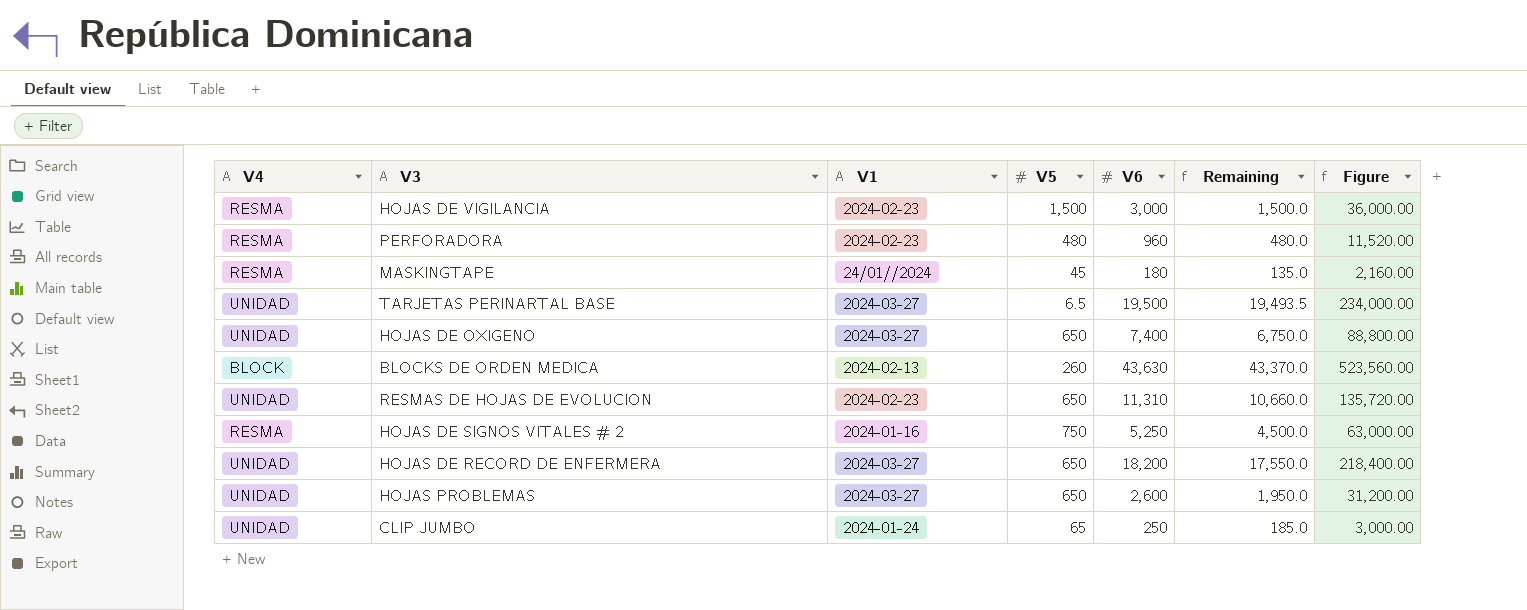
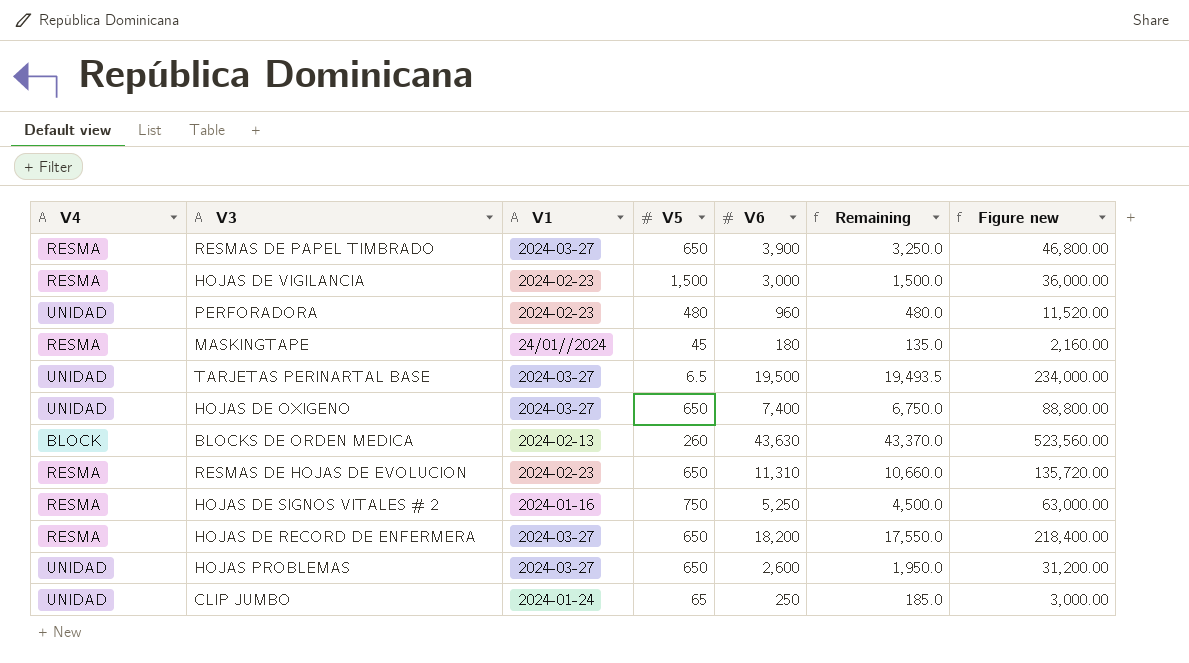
column name: Figure -> Figure new
row RESMAS DE PAPEL TIMBRADO: none -> RESMA | 2024-03-27 | 650 | 3,900 | 3,250.0 | 46,800.00
PERFORADORA | V4: RESMA -> UNIDAD
RESMAS DE HOJAS DE EVOLUCION | V4: UNIDAD -> RESMA
HOJAS DE RECORD DE ENFERMERA | V4: UNIDAD -> RESMA

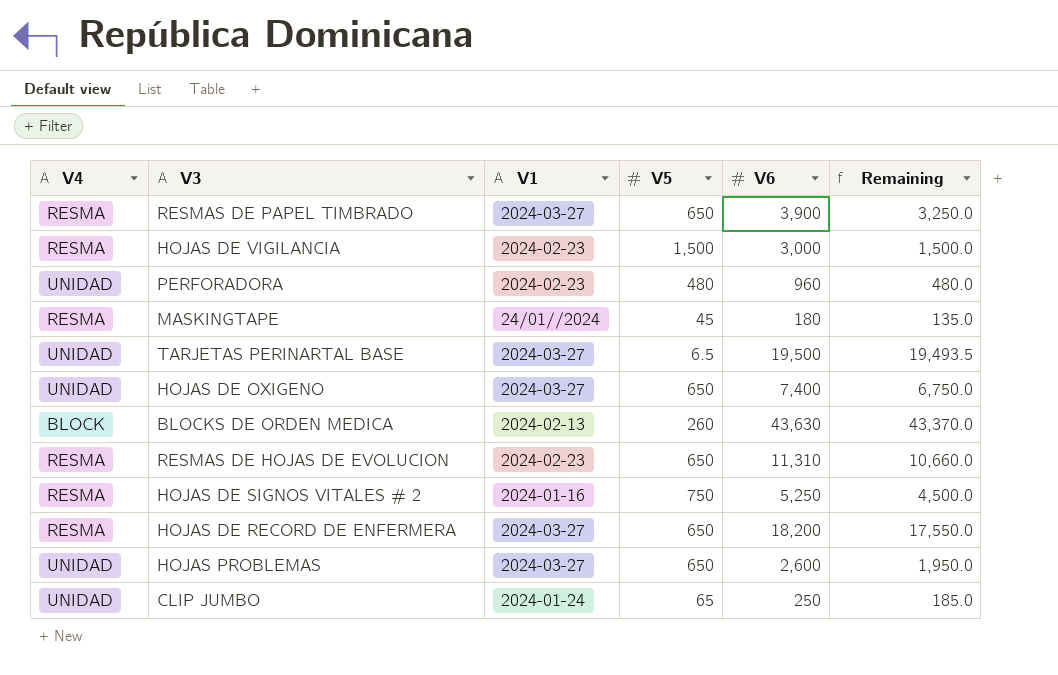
column Figure new | formula: [V6] * 12 -> none

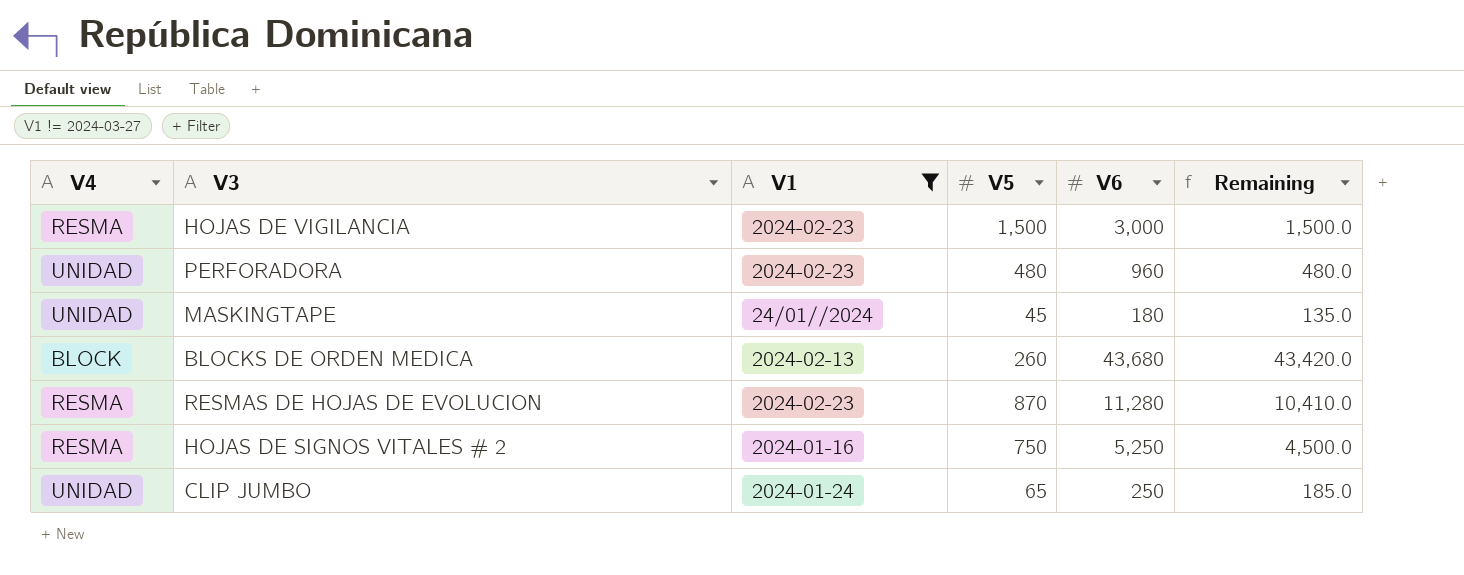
filter: none -> V1 != 2024-03-27
MASKINGTAPE | V4: RESMA -> UNIDAD
BLOCKS DE ORDEN MEDICA | V6: 43,630 -> 43,680
BLOCKS DE ORDEN MEDICA | Remaining: 43,370.0 -> 43,420.0
RESMAS DE HOJAS DE EVOLUCION | V5: 650 -> 870
RESMAS DE HOJAS DE EVOLUCION | V6: 11,310 -> 11,280
RESMAS DE HOJAS DE EVOLUCION | Remaining: 10,660.0 -> 10,410.0

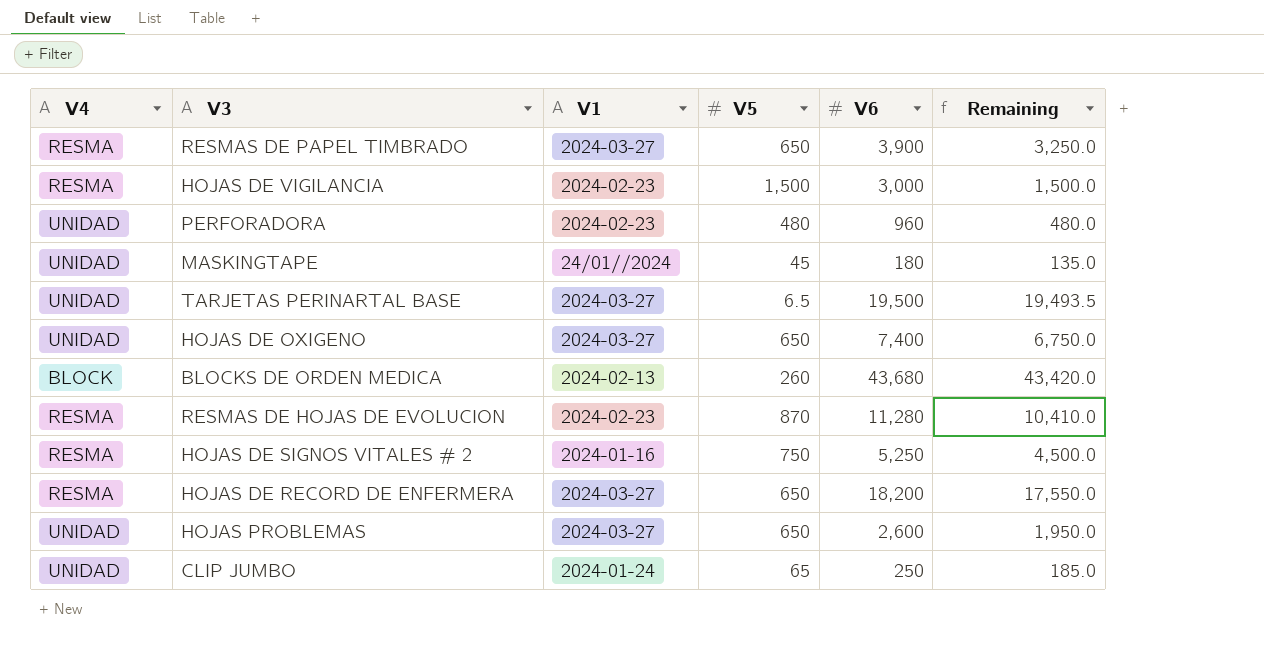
filter: V1 != 2024-03-27 -> none

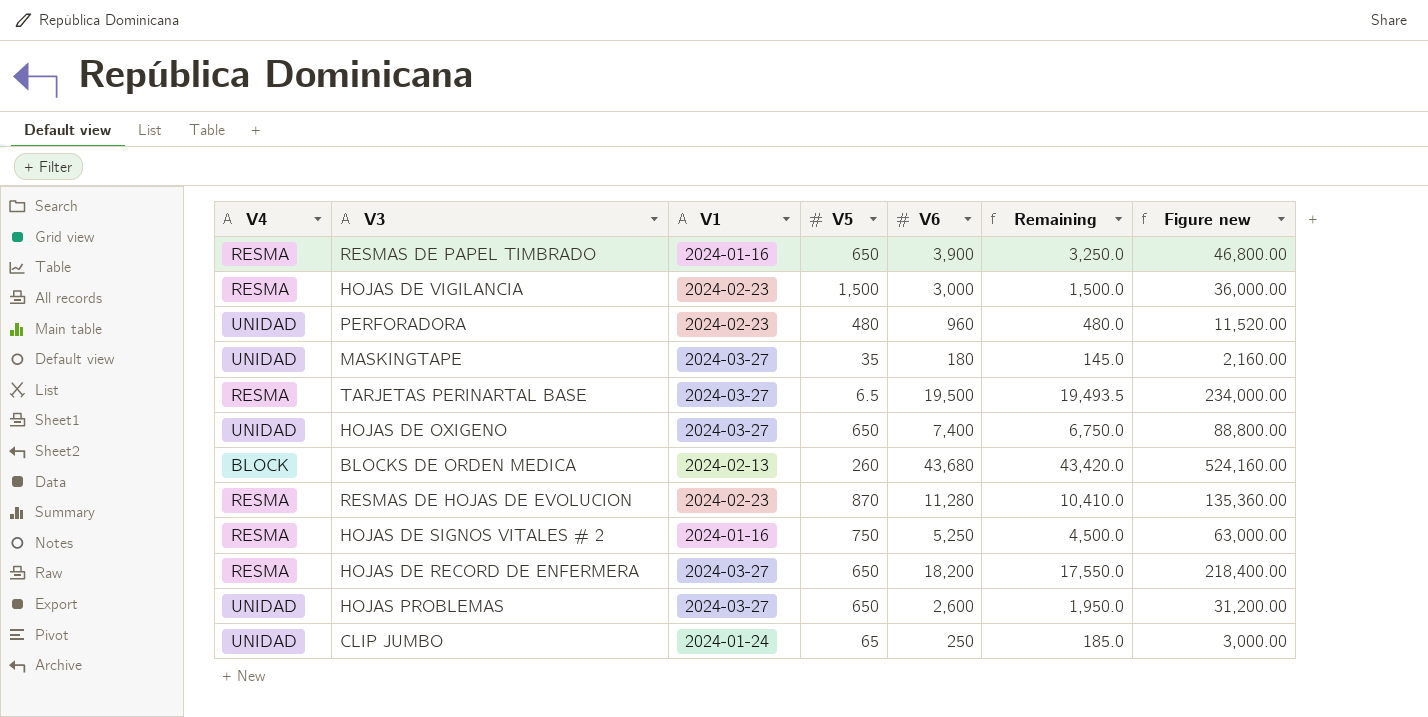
column Figure new | formula: none -> [V6] * 12
RESMAS DE PAPEL TIMBRADO | V1: 2024-03-27 -> 2024-01-16
MASKINGTAPE | V1: 24/01//2024 -> 2024-03-27
MASKINGTAPE | V5: 45 -> 35
MASKINGTAPE | Remaining: 135.0 -> 145.0
TARJETAS PERINARTAL BASE | V4: UNIDAD -> RESMA

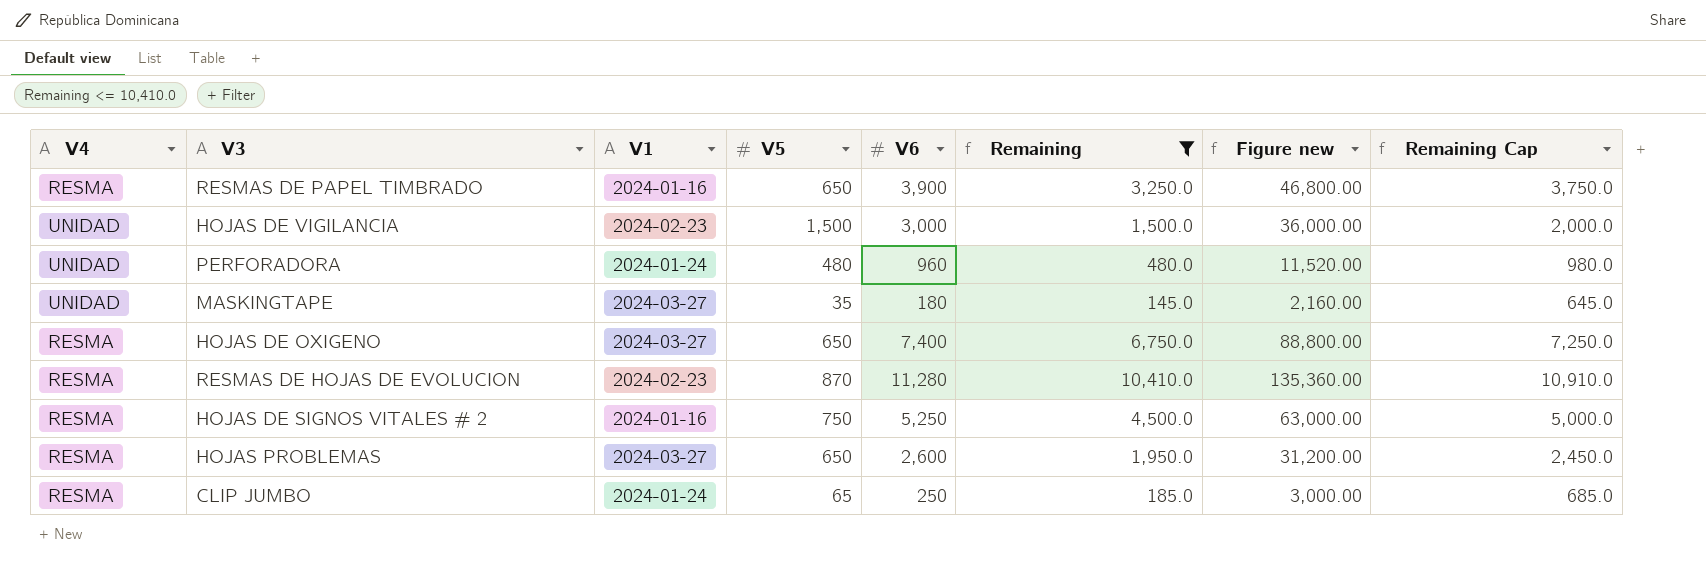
filter: none -> Remaining <= 10,410.0
column Remaining Cap | formula: none -> [Remaining] + 500
HOJAS DE VIGILANCIA | V4: RESMA -> UNIDAD
PERFORADORA | V1: 2024-02-23 -> 2024-01-24
HOJAS DE OXIGENO | V4: UNIDAD -> RESMA
HOJAS PROBLEMAS | V4: UNIDAD -> RESMA
CLIP JUMBO | V4: UNIDAD -> RESMA

